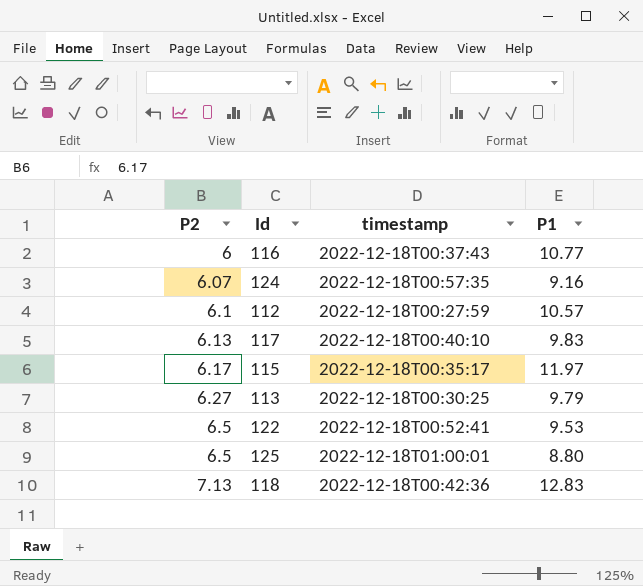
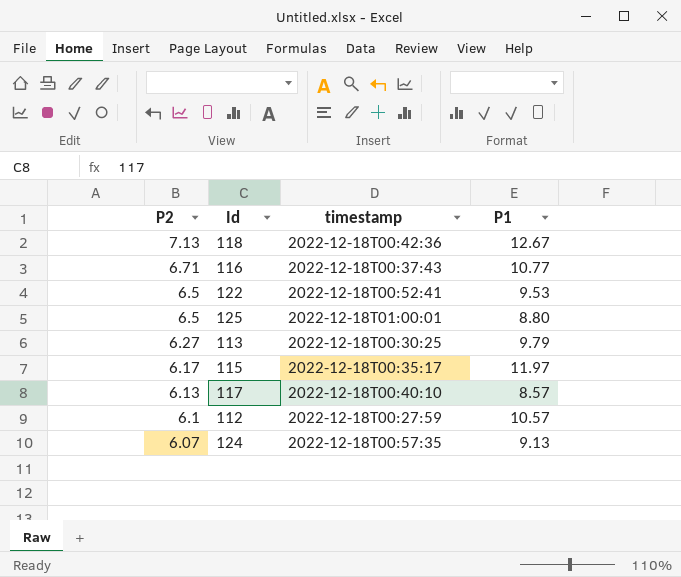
row order: P2 ascending -> P2 descending
118 | P1: 12.83 -> 12.67
116 | P2: 6 -> 6.71
117 | P1: 9.83 -> 8.57
124 | P1: 9.16 -> 9.13

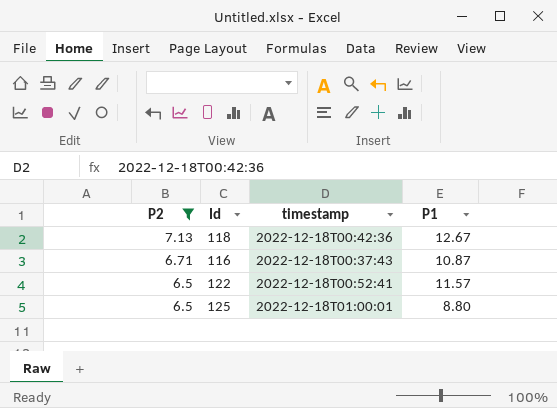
filter: none -> P2 >= 6.5
116 | P1: 10.77 -> 10.87
122 | P1: 9.53 -> 11.57

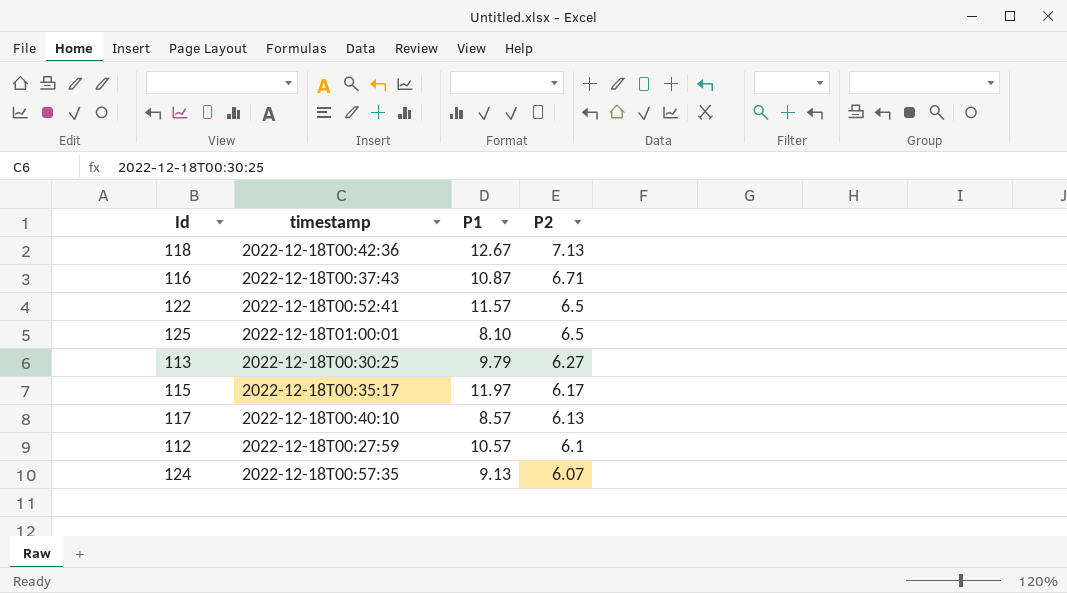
filter: P2 >= 6.5 -> none
column P2 | position: 1 -> 4
125 | P1: 8.80 -> 8.10

